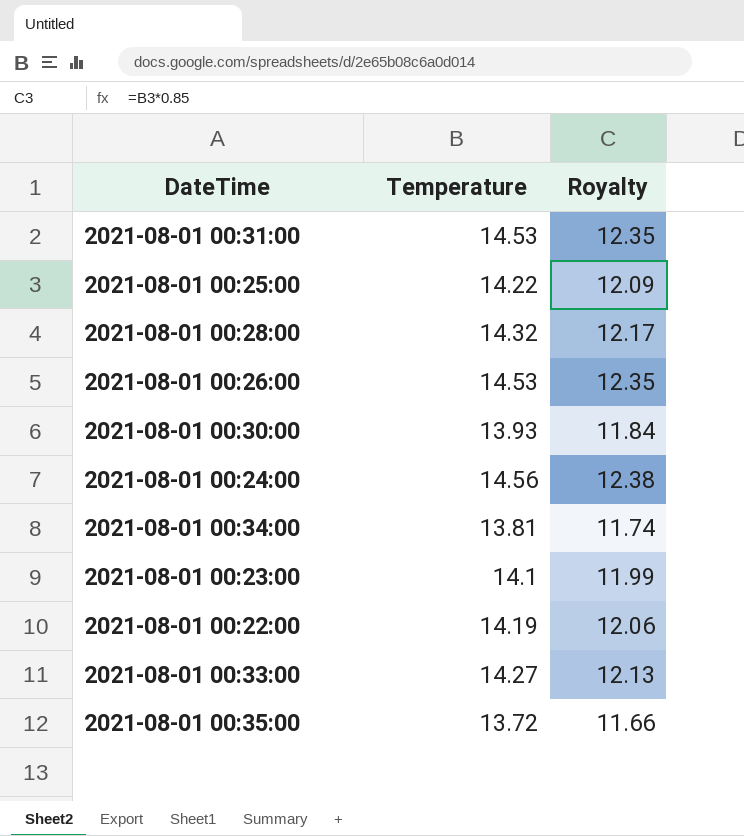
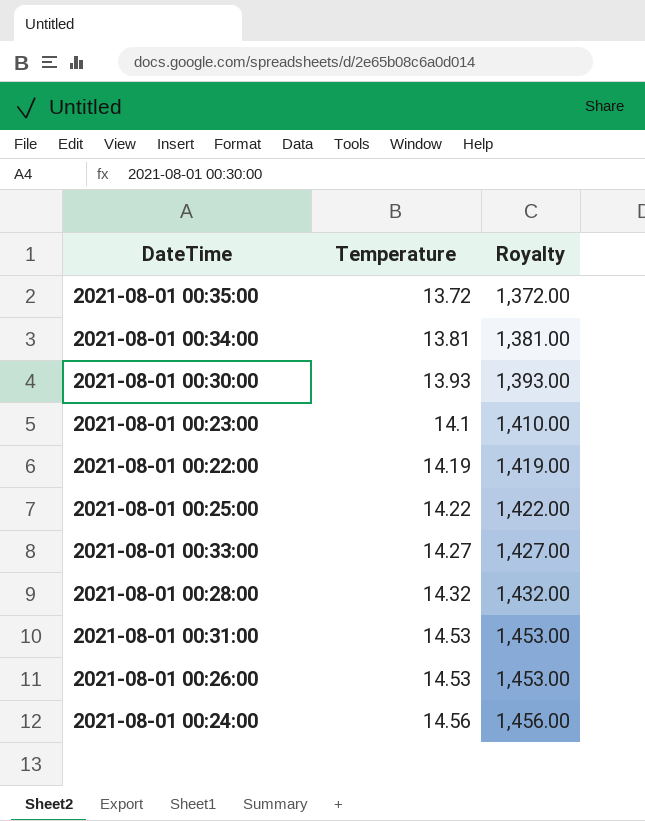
row order: none -> Temperature ascending
column Royalty | formula: [Temperature] * 0.85 -> [Temperature] * 100

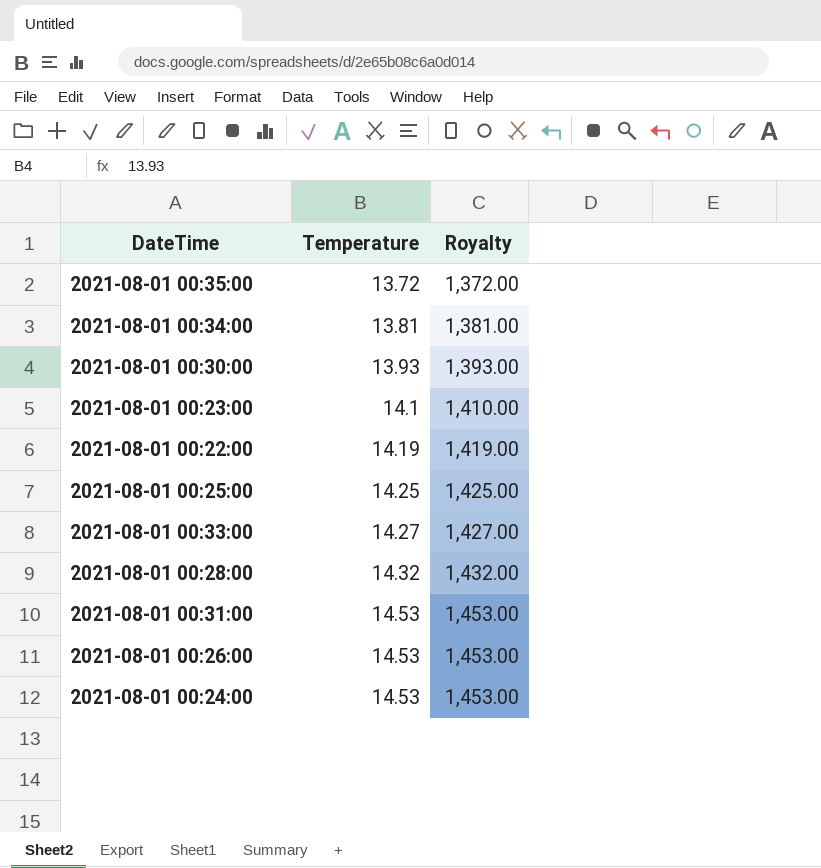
2021-08-01 00:25:00 | Temperature: 14.22 -> 14.25
2021-08-01 00:25:00 | Royalty: 1,422.00 -> 1,425.00
2021-08-01 00:24:00 | Temperature: 14.56 -> 14.53
2021-08-01 00:24:00 | Royalty: 1,456.00 -> 1,453.00

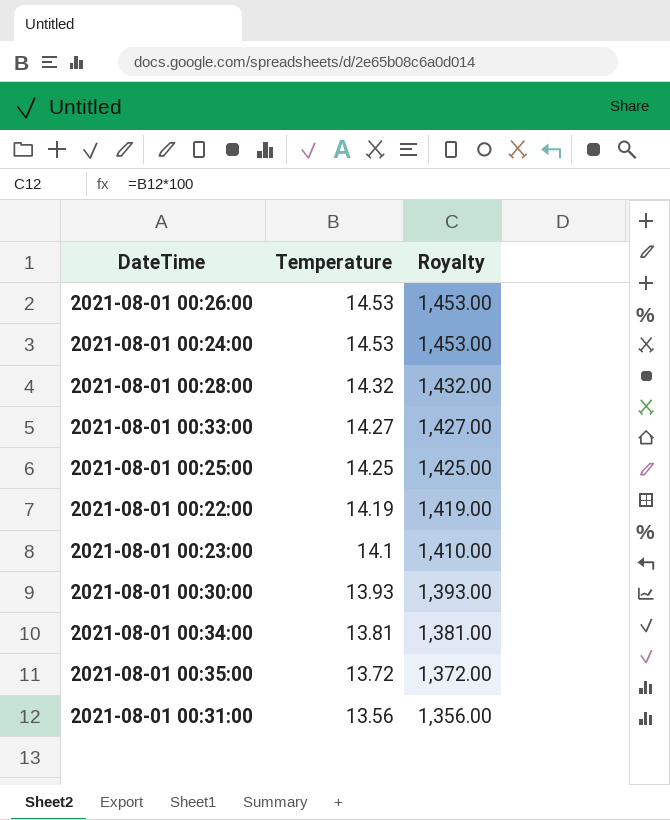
row order: Temperature ascending -> Temperature descending
2021-08-01 00:31:00 | Temperature: 14.53 -> 13.56
2021-08-01 00:31:00 | Royalty: 1,453.00 -> 1,356.00

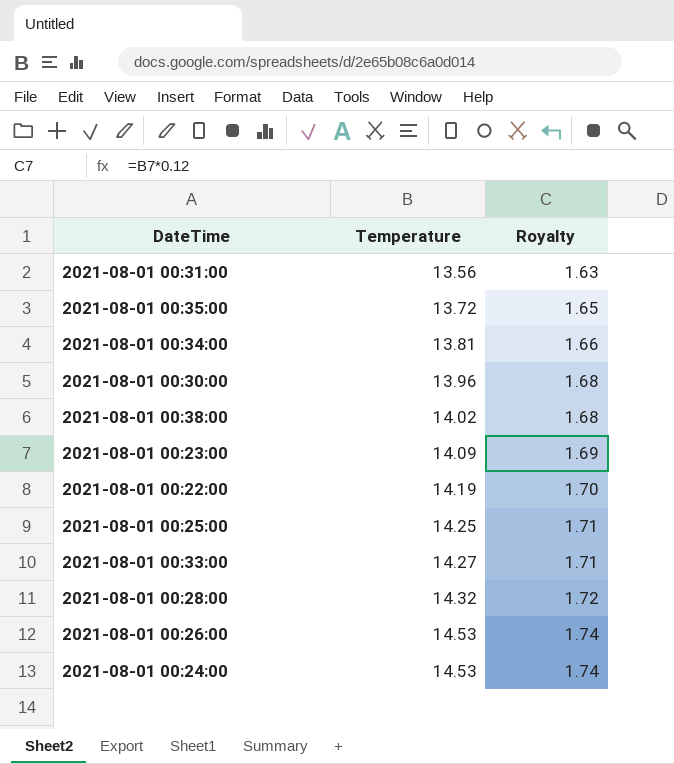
row order: Temperature descending -> Temperature ascending
column Royalty | formula: [Temperature] * 100 -> [Temperature] * 0.12
2021-08-01 00:30:00 | Temperature: 13.93 -> 13.96
row 2021-08-01 00:38:00: none -> 14.02 | 1.68
2021-08-01 00:23:00 | Temperature: 14.1 -> 14.09

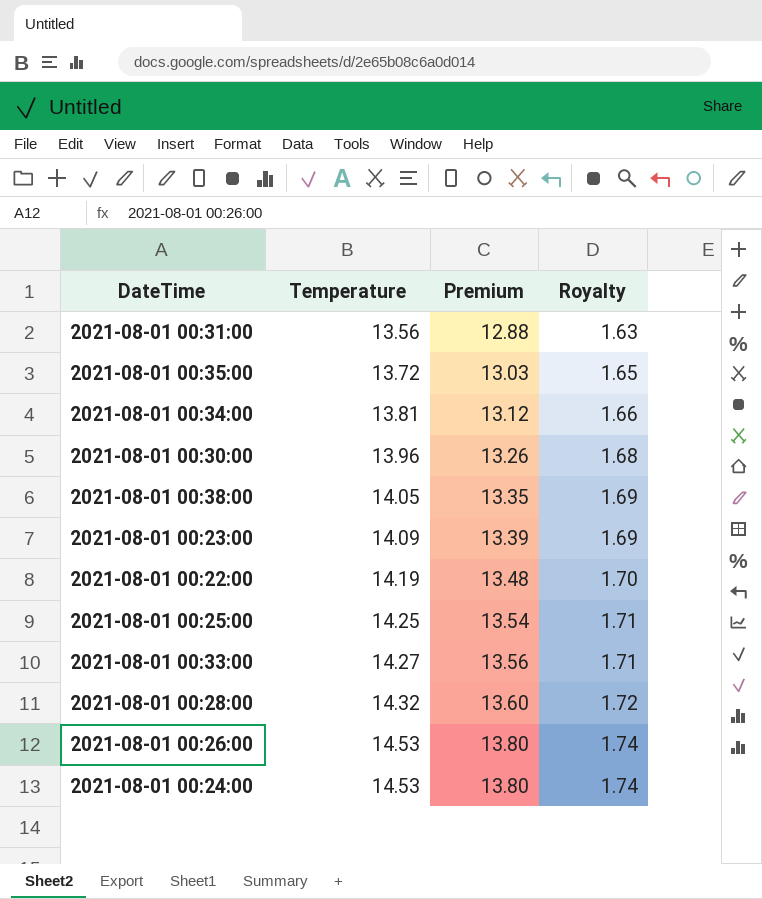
column Premium | formula: none -> [Temperature] * 0.95
2021-08-01 00:38:00 | Temperature: 14.02 -> 14.05
2021-08-01 00:38:00 | Royalty: 1.68 -> 1.69

